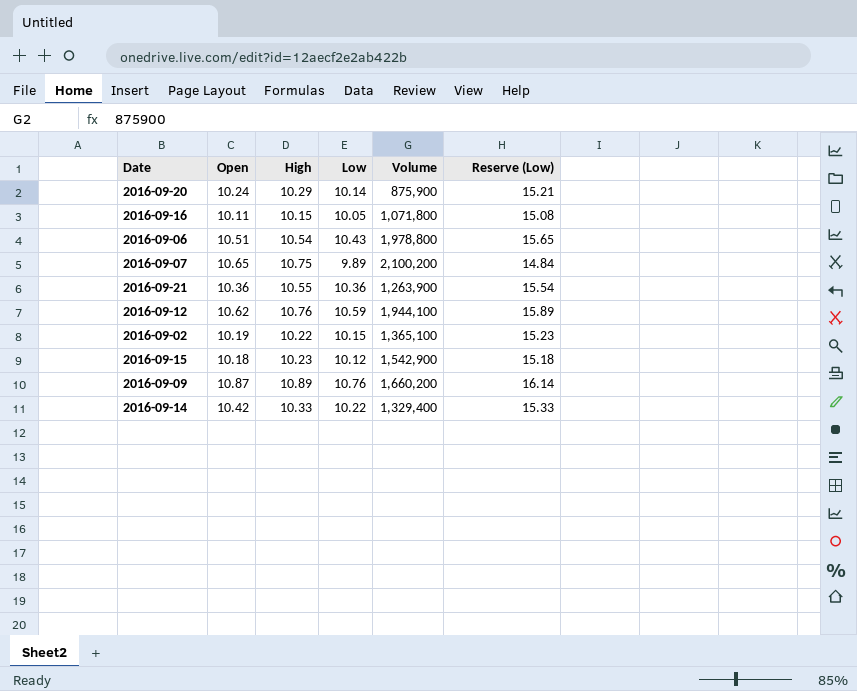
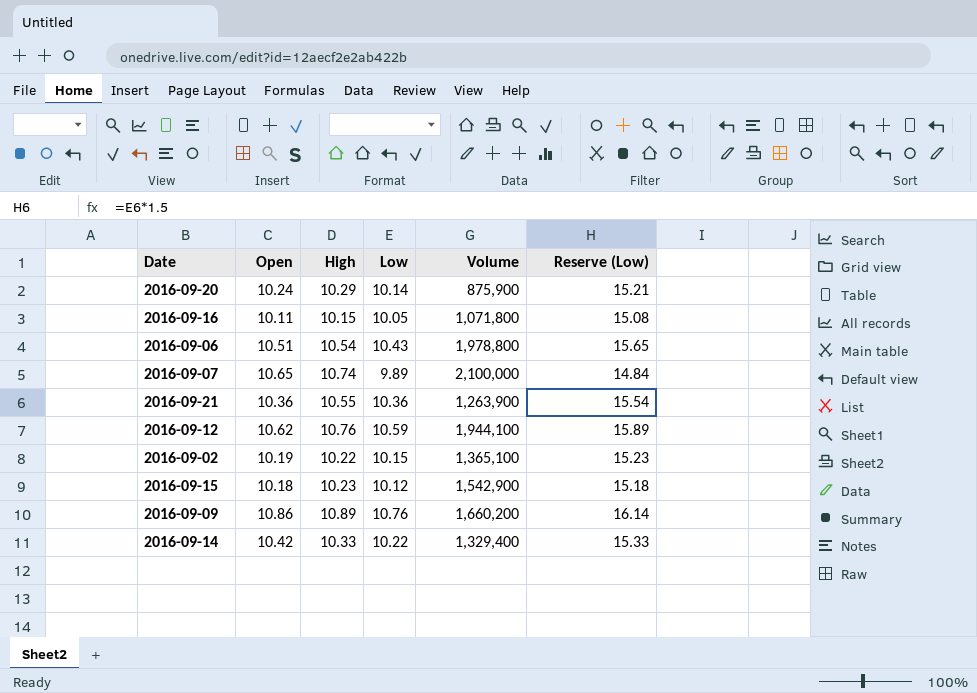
2016-09-07 | High: 10.75 -> 10.74
2016-09-07 | Volume: 2,100,200 -> 2,100,000
2016-09-09 | Open: 10.87 -> 10.86

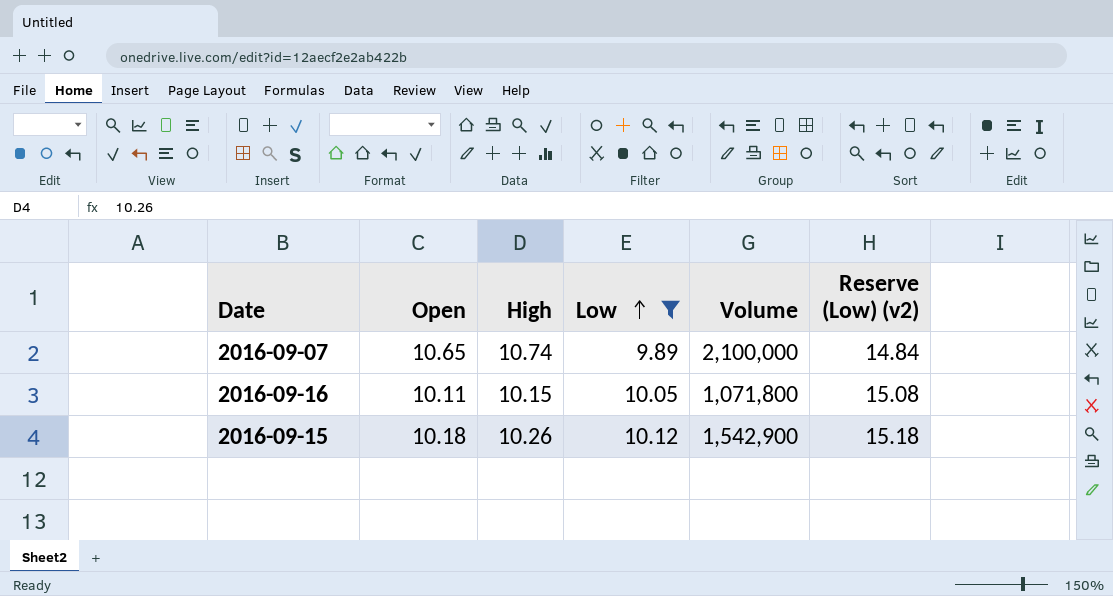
filter: none -> Low <= 10.12
row order: none -> Low ascending
column name: Reserve (Low) -> Reserve (Low) (v2)
2016-09-15 | High: 10.23 -> 10.26

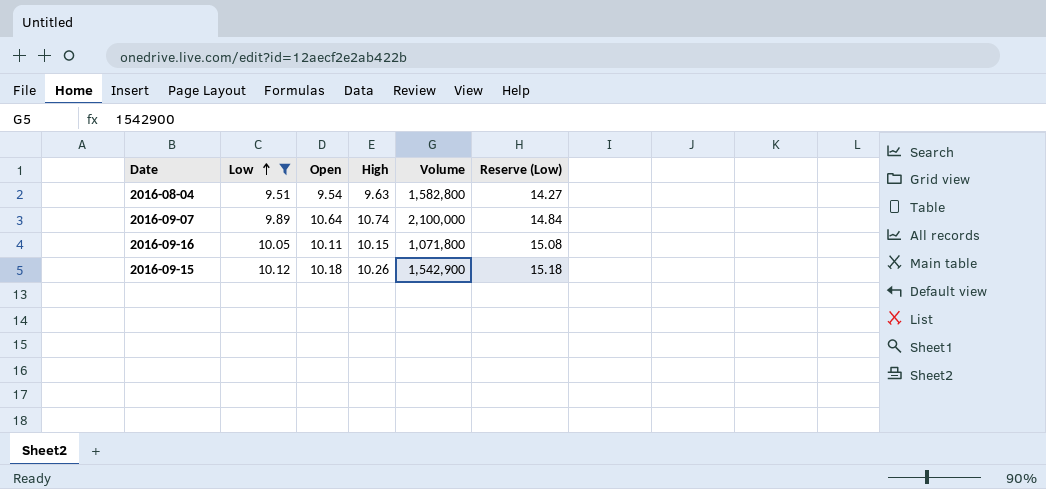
column Low | position: 4 -> 2
column name: Reserve (Low) (v2) -> Reserve (Low)
row 2016-08-04: none -> 9.51 | 9.54 | 9.63 | 1,582,800 | 14.27
2016-09-07 | Open: 10.65 -> 10.64

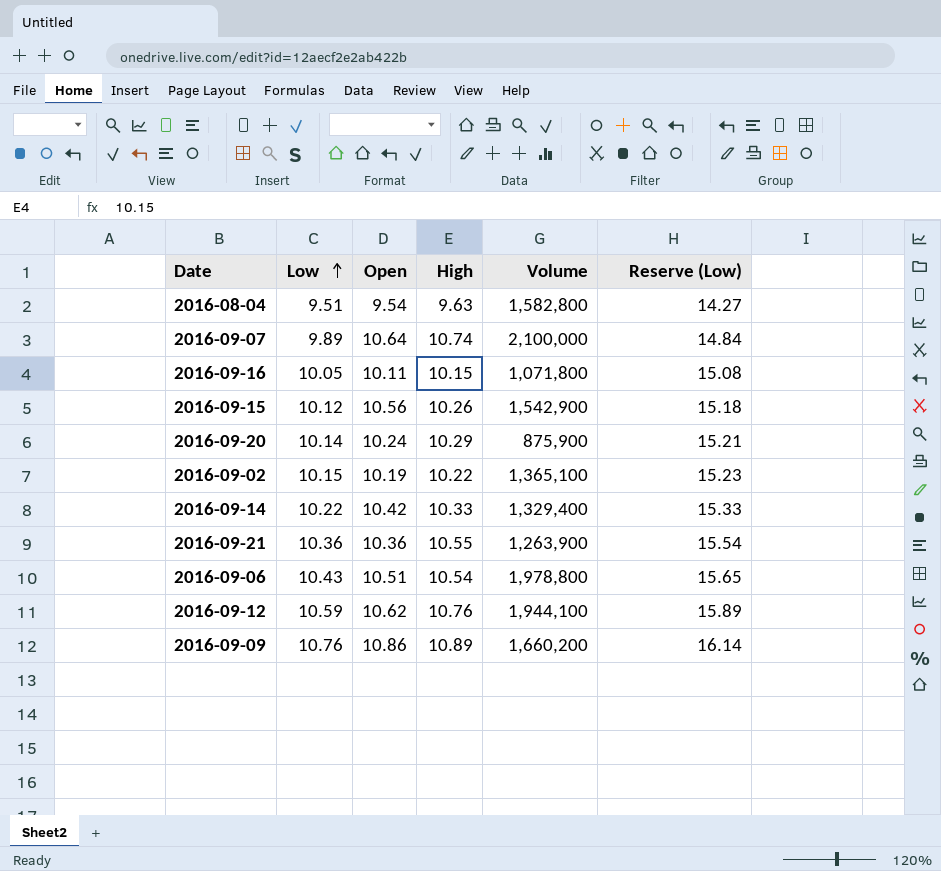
filter: Low <= 10.12 -> none
2016-09-15 | Open: 10.18 -> 10.56

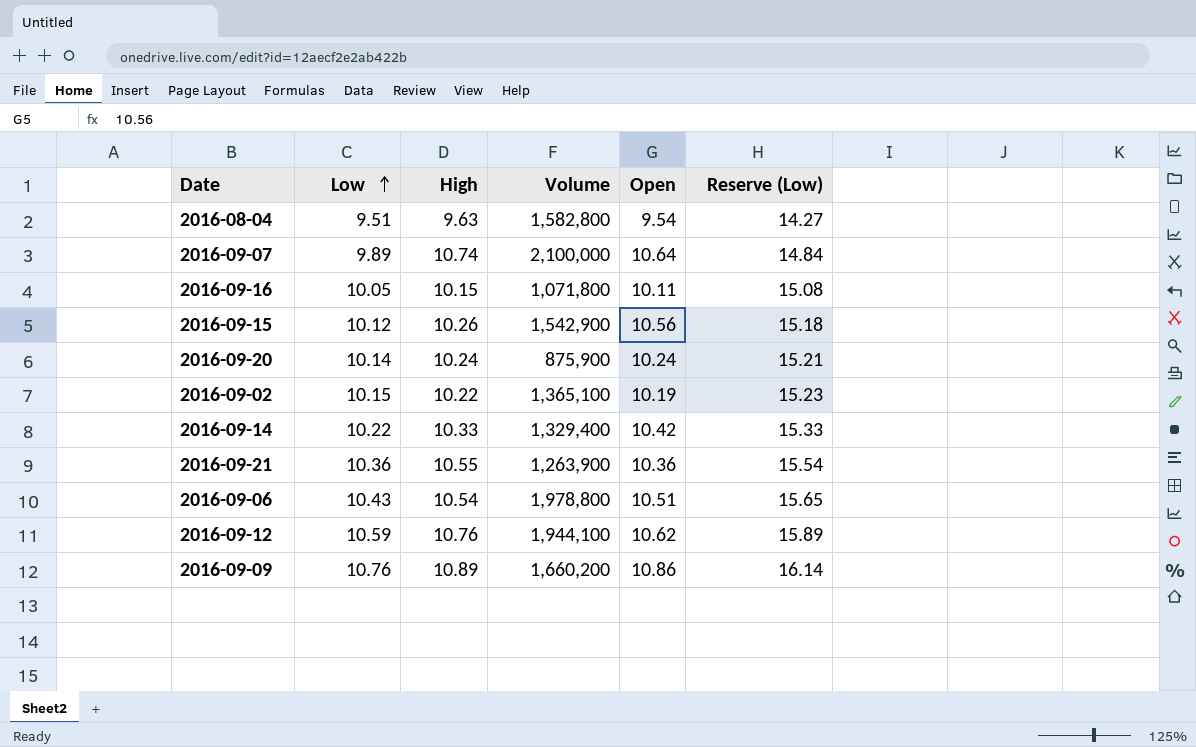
column Open | position: 3 -> 5
2016-09-20 | High: 10.29 -> 10.24

